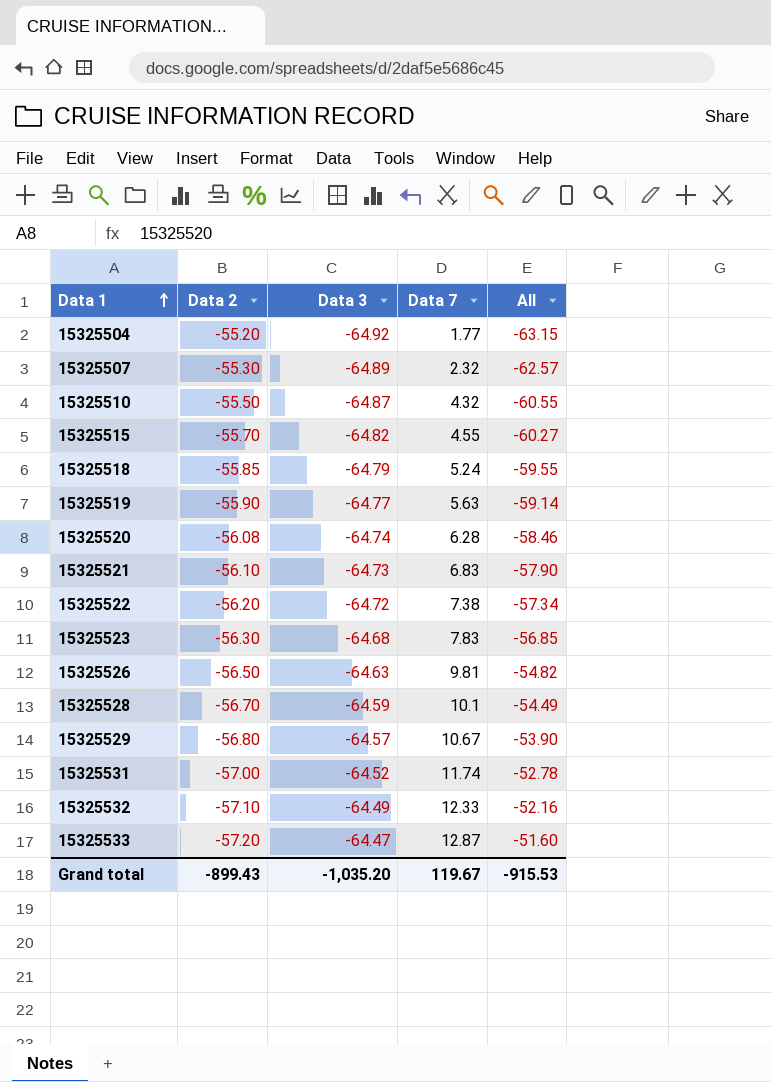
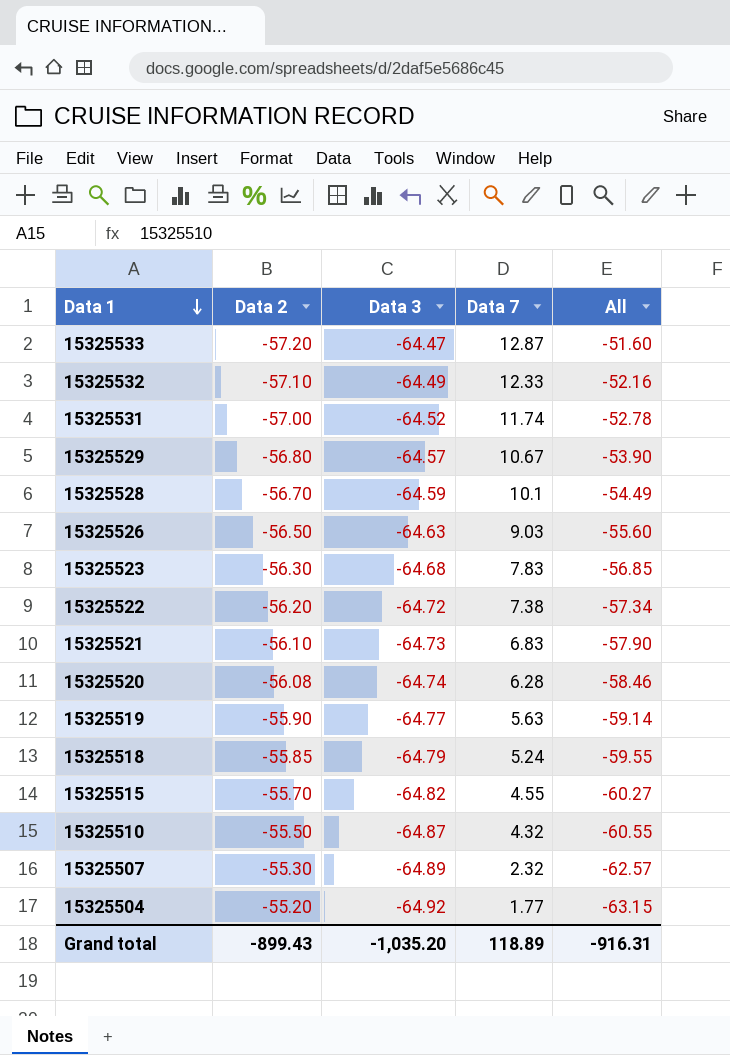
row order: Data 1 ascending -> Data 1 descending
15325526 | Data 7: 9.81 -> 9.03
15325526 | All: -54.82 -> -55.60
Grand total | Data 7: 119.67 -> 118.89
Grand total | All: -915.53 -> -916.31

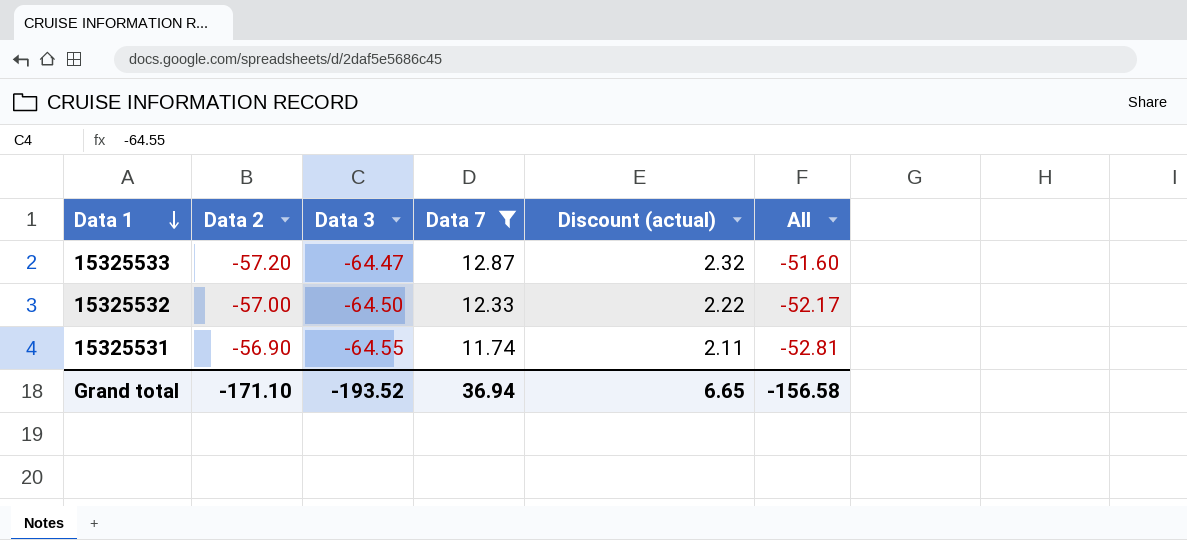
filter: none -> Data 7 >= 11.74
column Discount (actual) | formula: none -> [Data 7] * 0.18
15325532 | Data 2: -57.10 -> -57.00
15325532 | Data 3: -64.49 -> -64.50
15325532 | All: -52.16 -> -52.17
15325531 | Data 2: -57.00 -> -56.90
15325531 | Data 3: -64.52 -> -64.55
15325531 | All: -52.78 -> -52.81
Grand total | Data 2: -899.43 -> -171.10
Grand total | Data 3: -1,035.20 -> -193.52
Grand total | Data 7: 118.89 -> 36.94
Grand total | All: -916.31 -> -156.58

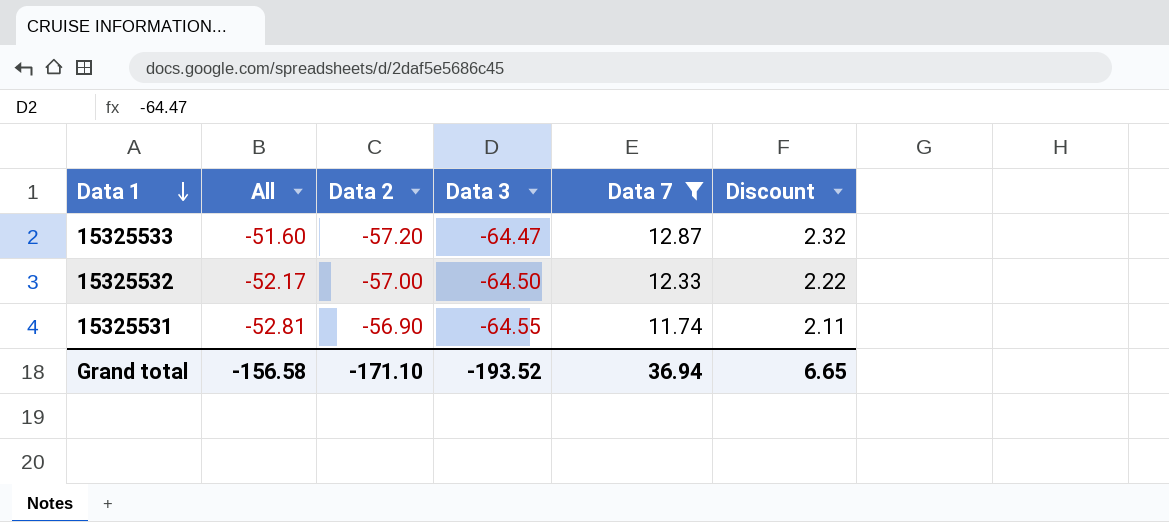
column All | position: 6 -> 2
column name: Discount (actual) -> Discount

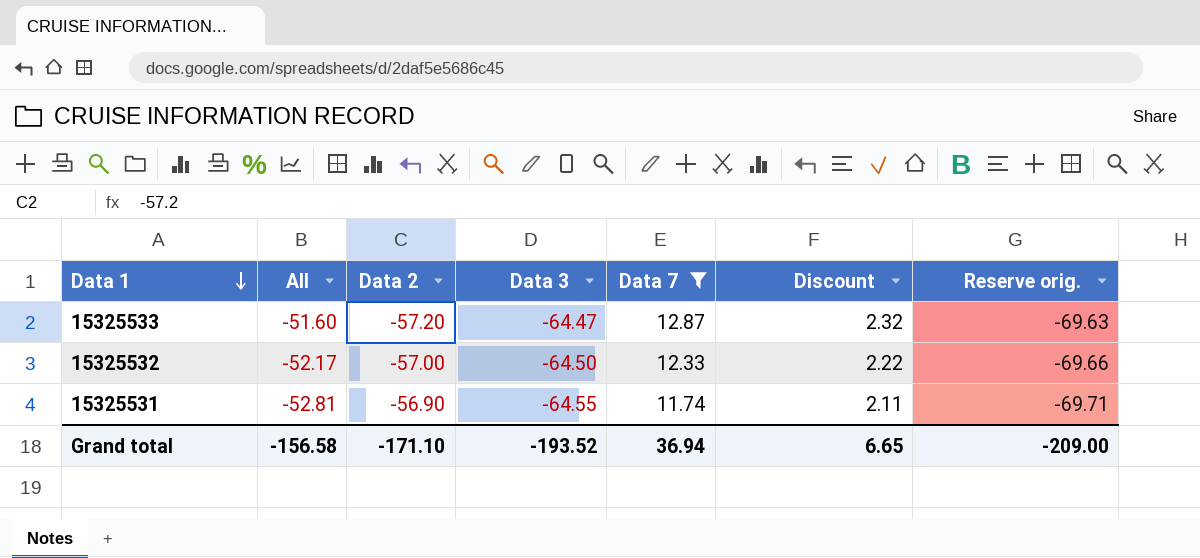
column Reserve orig. | formula: none -> [Data 3] * 1.08

